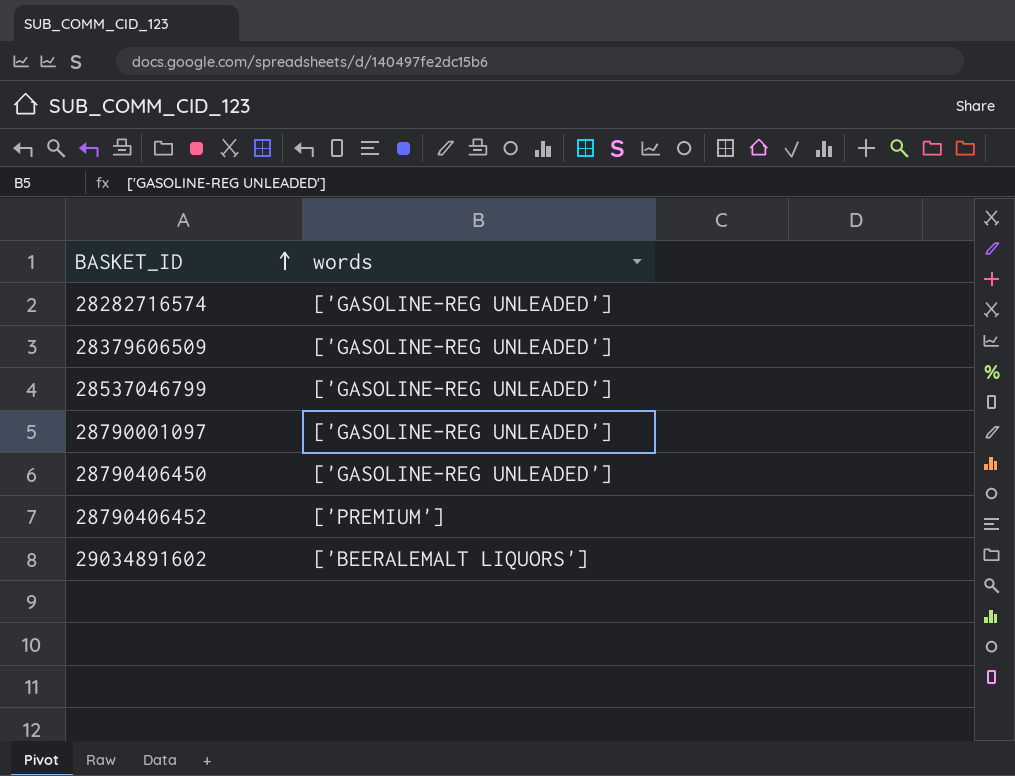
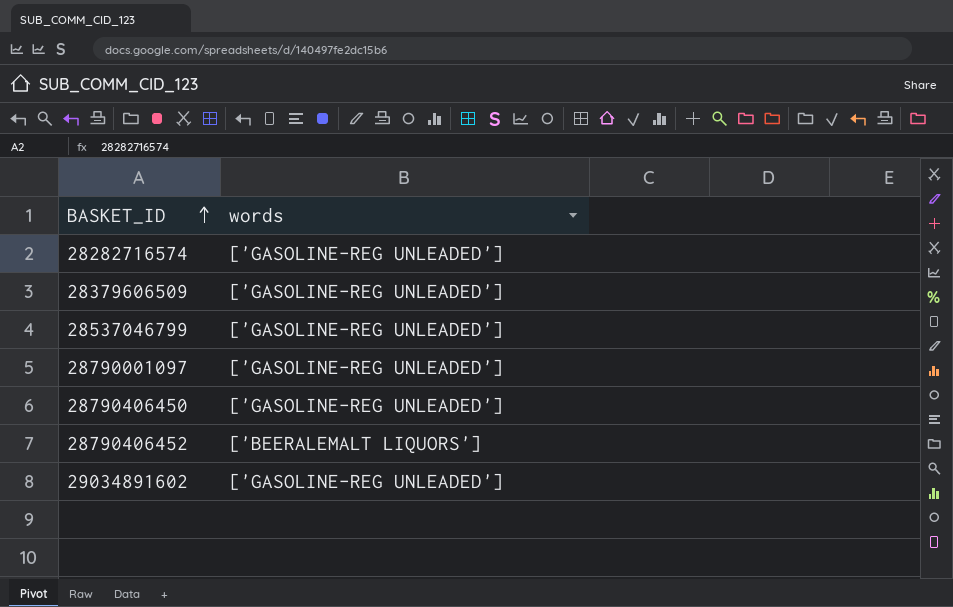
28790406452 | words: ['PREMIUM'] -> ['BEERALEMALT LIQUORS']
29034891602 | words: ['BEERALEMALT LIQUORS'] -> ['GASOLINE-REG UNLEADED']

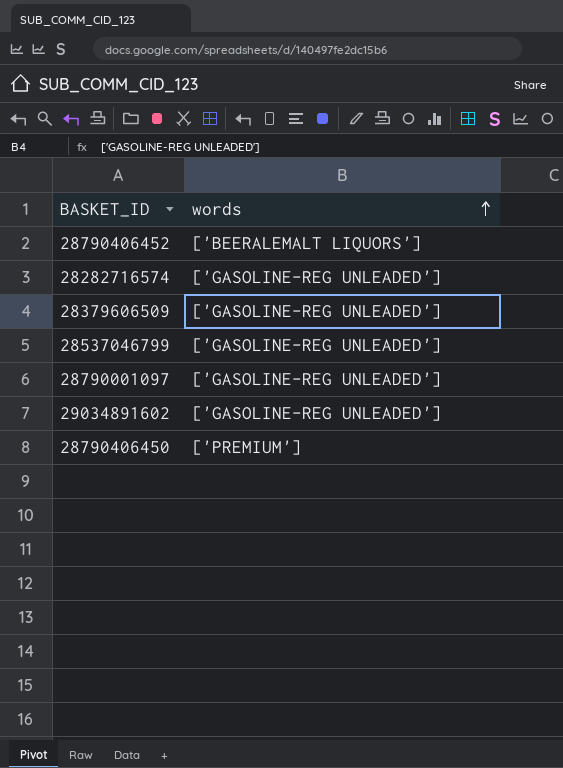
row order: BASKET_ID ascending -> words ascending
28790406450 | words: ['GASOLINE-REG UNLEADED'] -> ['PREMIUM']

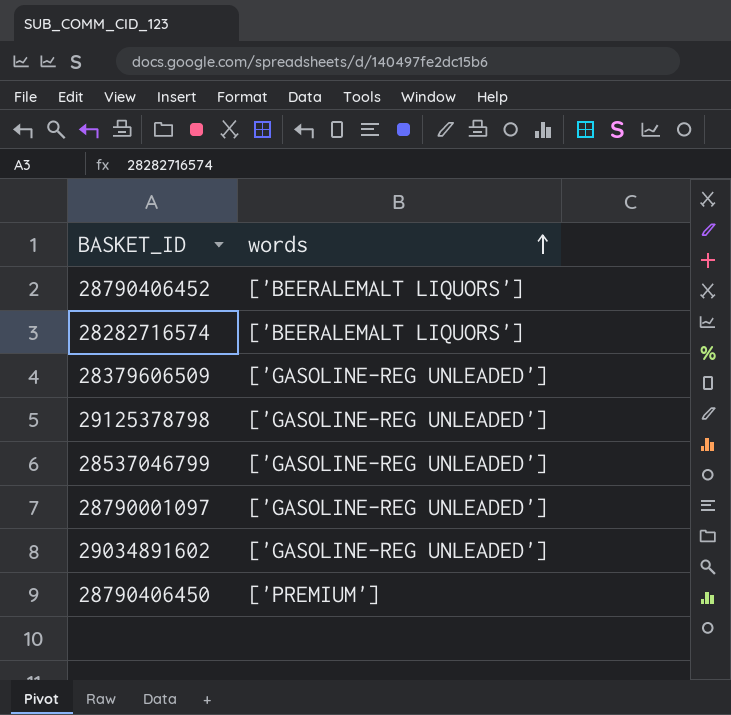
28282716574 | words: ['GASOLINE-REG UNLEADED'] -> ['BEERALEMALT LIQUORS']
row 29125378798: none -> ['GASOLINE-REG UNLEADED']

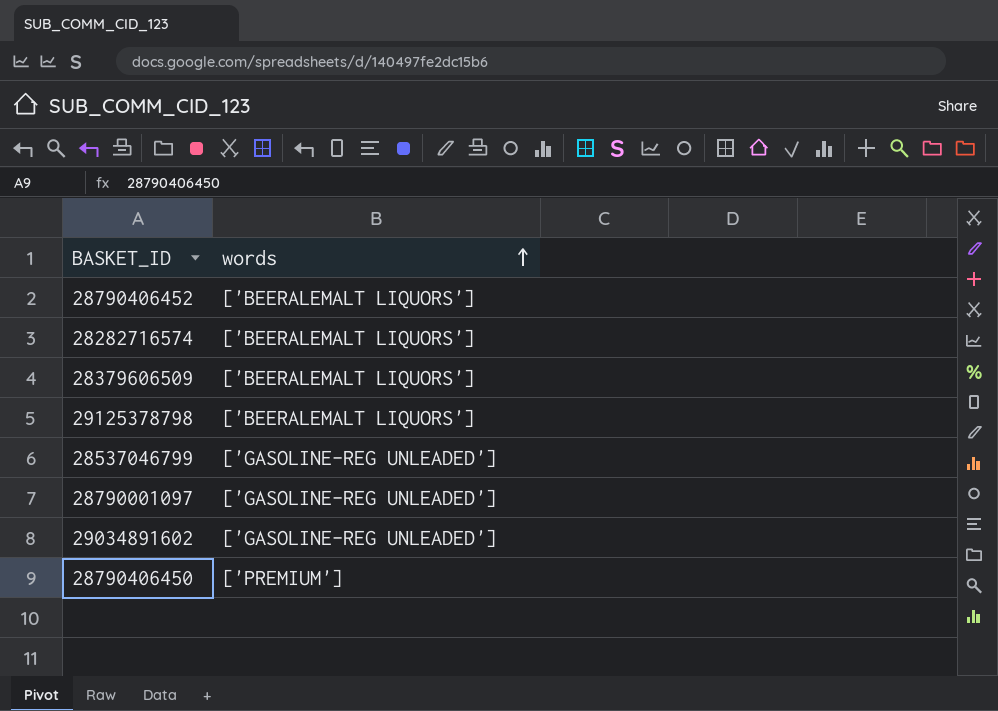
28379606509 | words: ['GASOLINE-REG UNLEADED'] -> ['BEERALEMALT LIQUORS']
29125378798 | words: ['GASOLINE-REG UNLEADED'] -> ['BEERALEMALT LIQUORS']

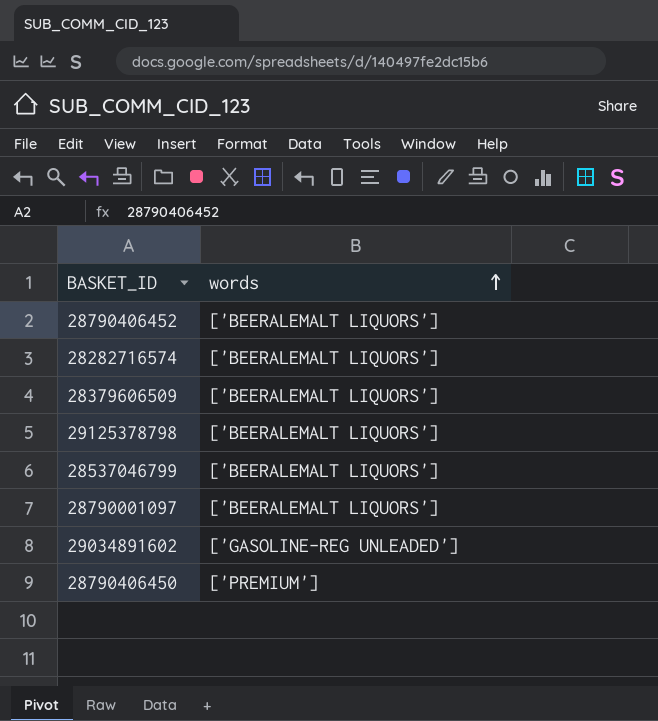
28537046799 | words: ['GASOLINE-REG UNLEADED'] -> ['BEERALEMALT LIQUORS']
28790001097 | words: ['GASOLINE-REG UNLEADED'] -> ['BEERALEMALT LIQUORS']

